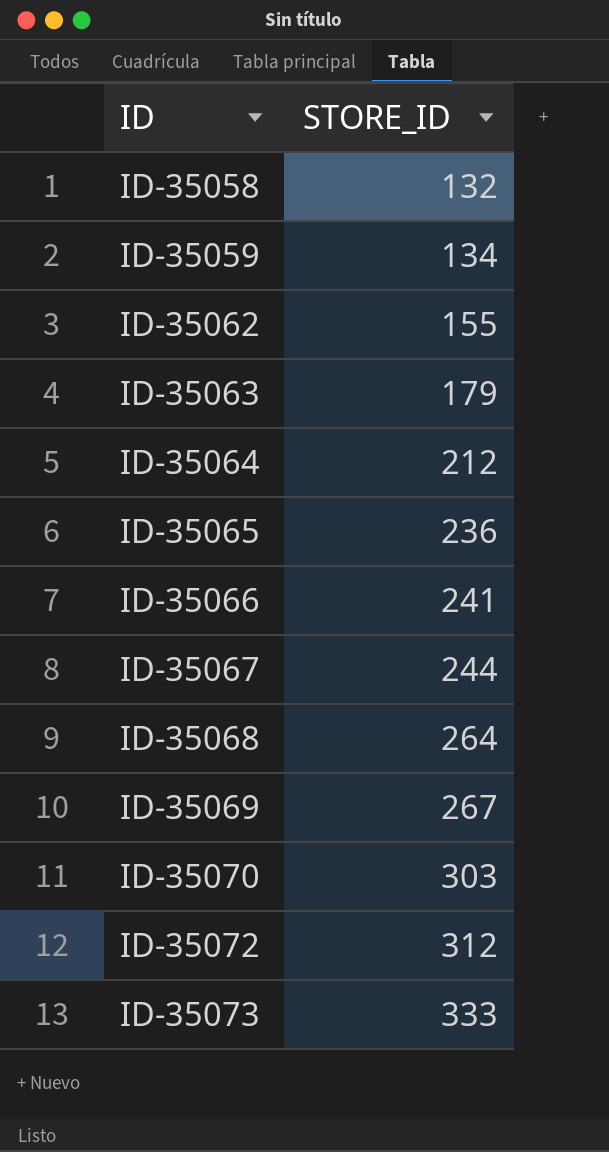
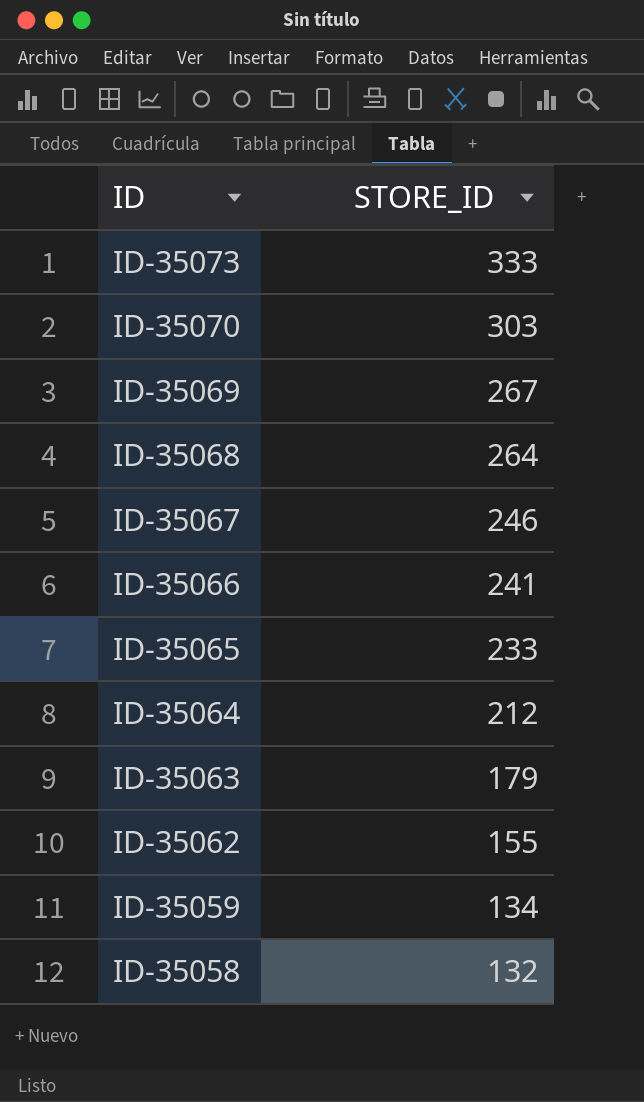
row order: ID ascending -> ID descending
row ID-35072: 312 -> none
ID-35067 | STORE_ID: 244 -> 246
ID-35065 | STORE_ID: 236 -> 233

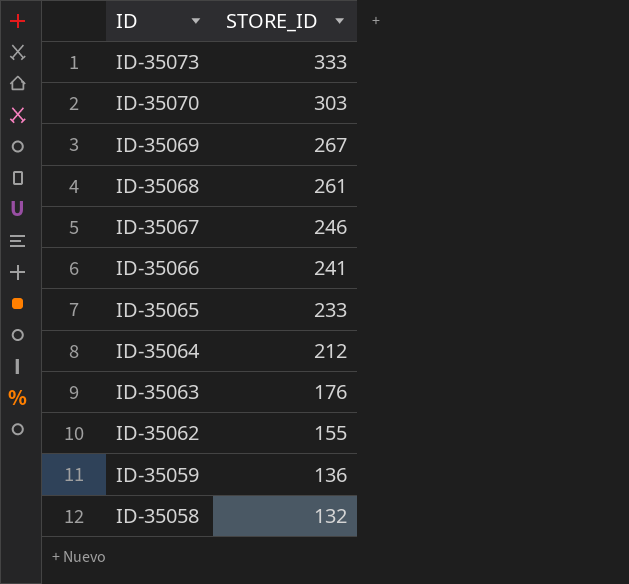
ID-35068 | STORE_ID: 264 -> 261
ID-35063 | STORE_ID: 179 -> 176
ID-35059 | STORE_ID: 134 -> 136

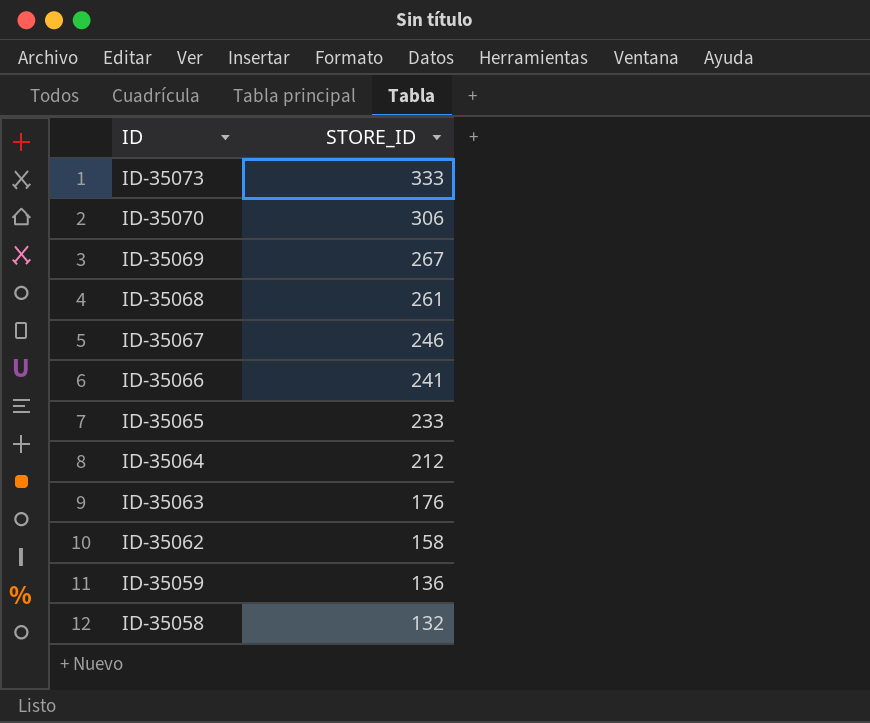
ID-35070 | STORE_ID: 303 -> 306
ID-35062 | STORE_ID: 155 -> 158

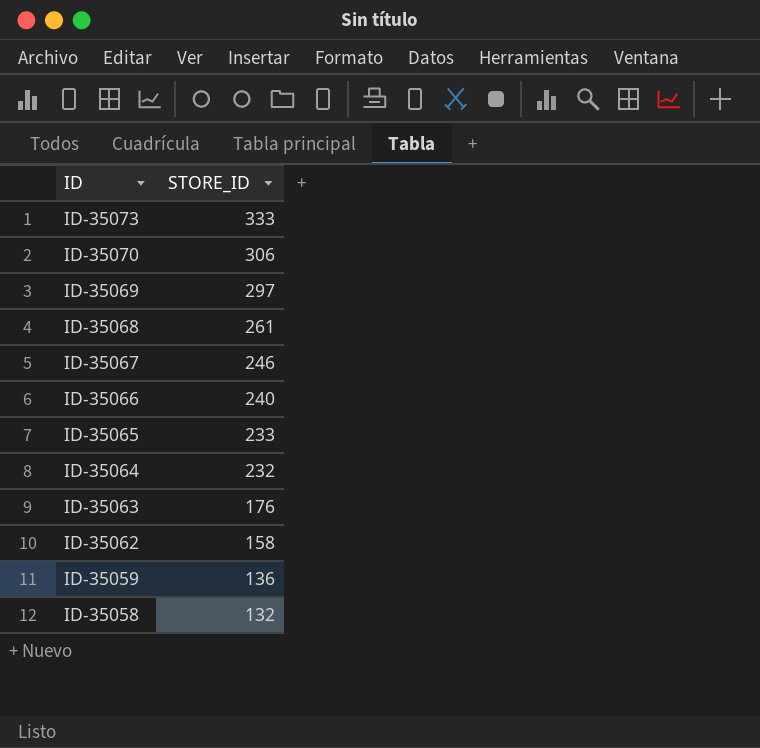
ID-35069 | STORE_ID: 267 -> 297
ID-35066 | STORE_ID: 241 -> 240
ID-35064 | STORE_ID: 212 -> 232

